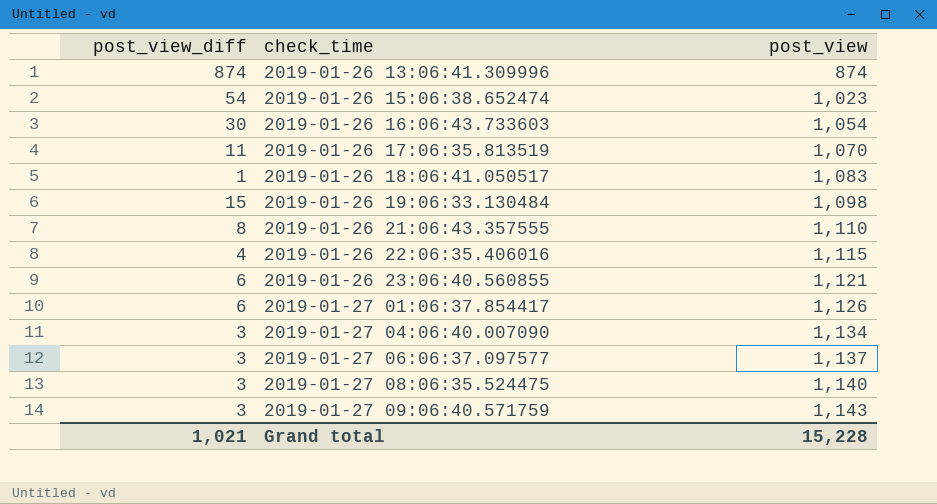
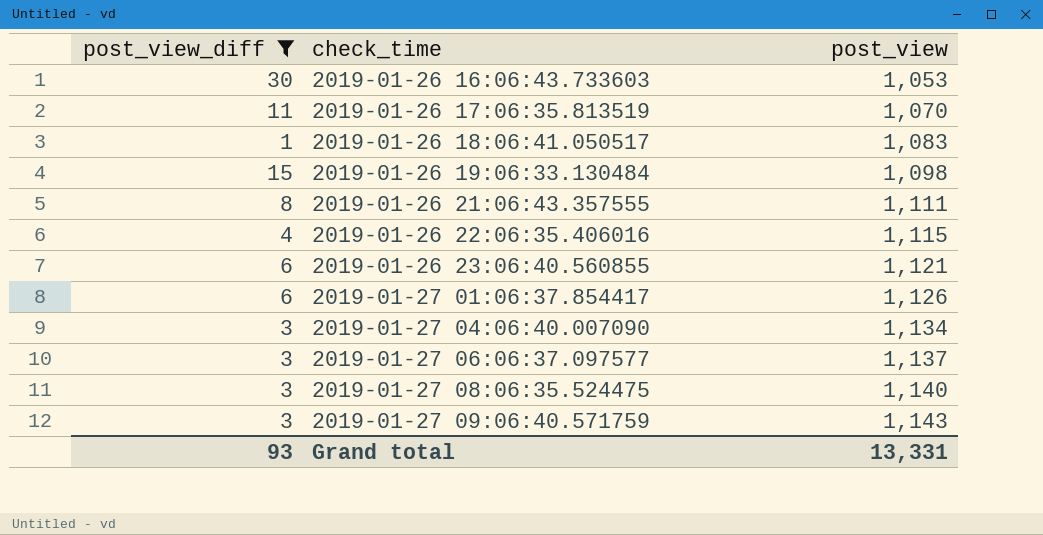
filter: none -> post_view_diff <= 30
2019-01-26 16:06:43.733603 | post_view: 1,054 -> 1,053
2019-01-26 21:06:43.357555 | post_view: 1,110 -> 1,111
Grand total | post_view_diff: 1,021 -> 93
Grand total | post_view: 15,228 -> 13,331

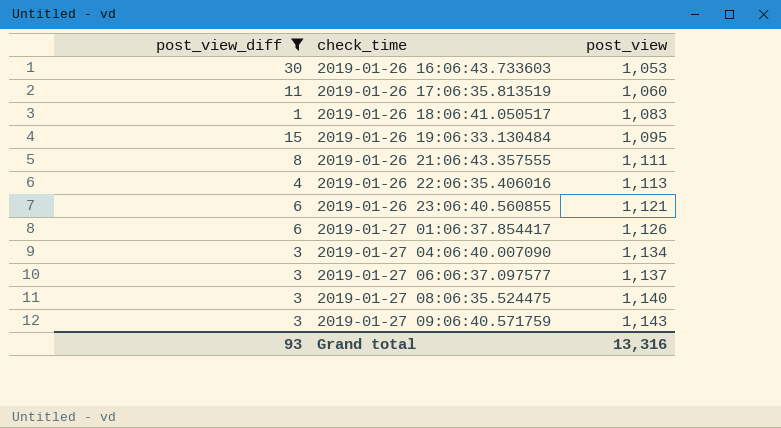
2019-01-26 17:06:35.813519 | post_view: 1,070 -> 1,060
2019-01-26 19:06:33.130484 | post_view: 1,098 -> 1,095
2019-01-26 22:06:35.406016 | post_view: 1,115 -> 1,113
Grand total | post_view: 13,331 -> 13,316

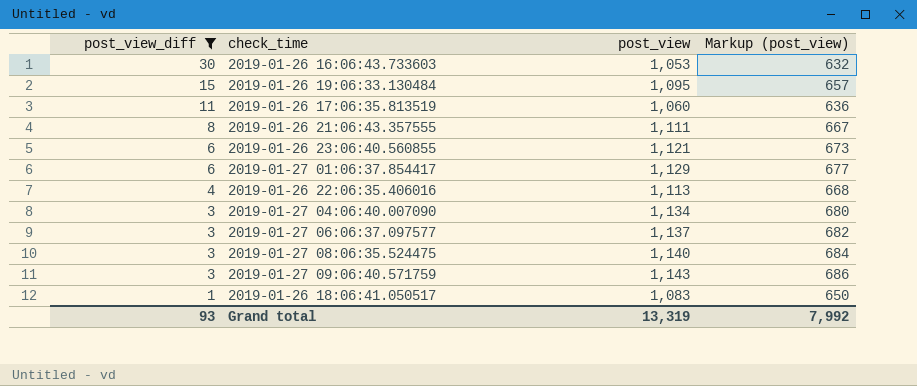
row order: check_time ascending -> post_view_diff descending
column Markup (post_view) | formula: none -> [post_view] * 0.6
2019-01-27 01:06:37.854417 | post_view: 1,126 -> 1,129
Grand total | post_view: 13,316 -> 13,319

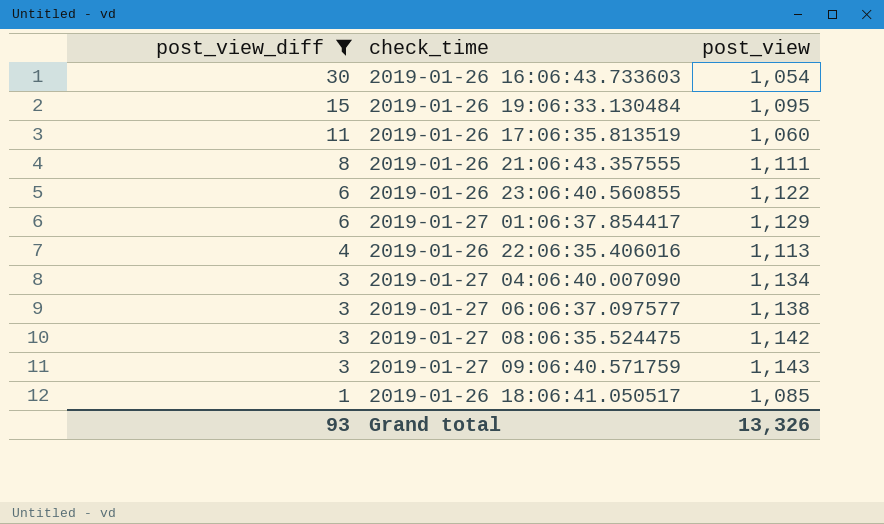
column Markup (post_view) | formula: [post_view] * 0.6 -> none
2019-01-26 16:06:43.733603 | post_view: 1,053 -> 1,054
2019-01-26 23:06:40.560855 | post_view: 1,121 -> 1,122
2019-01-27 06:06:37.097577 | post_view: 1,137 -> 1,138
2019-01-27 08:06:35.524475 | post_view: 1,140 -> 1,142
2019-01-26 18:06:41.050517 | post_view: 1,083 -> 1,085
Grand total | post_view: 13,319 -> 13,326

